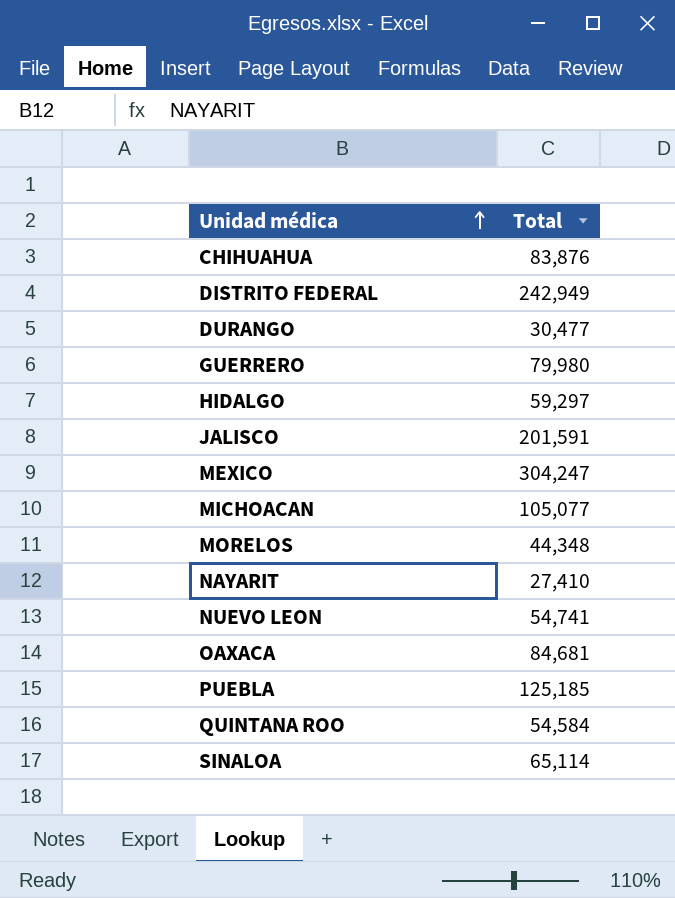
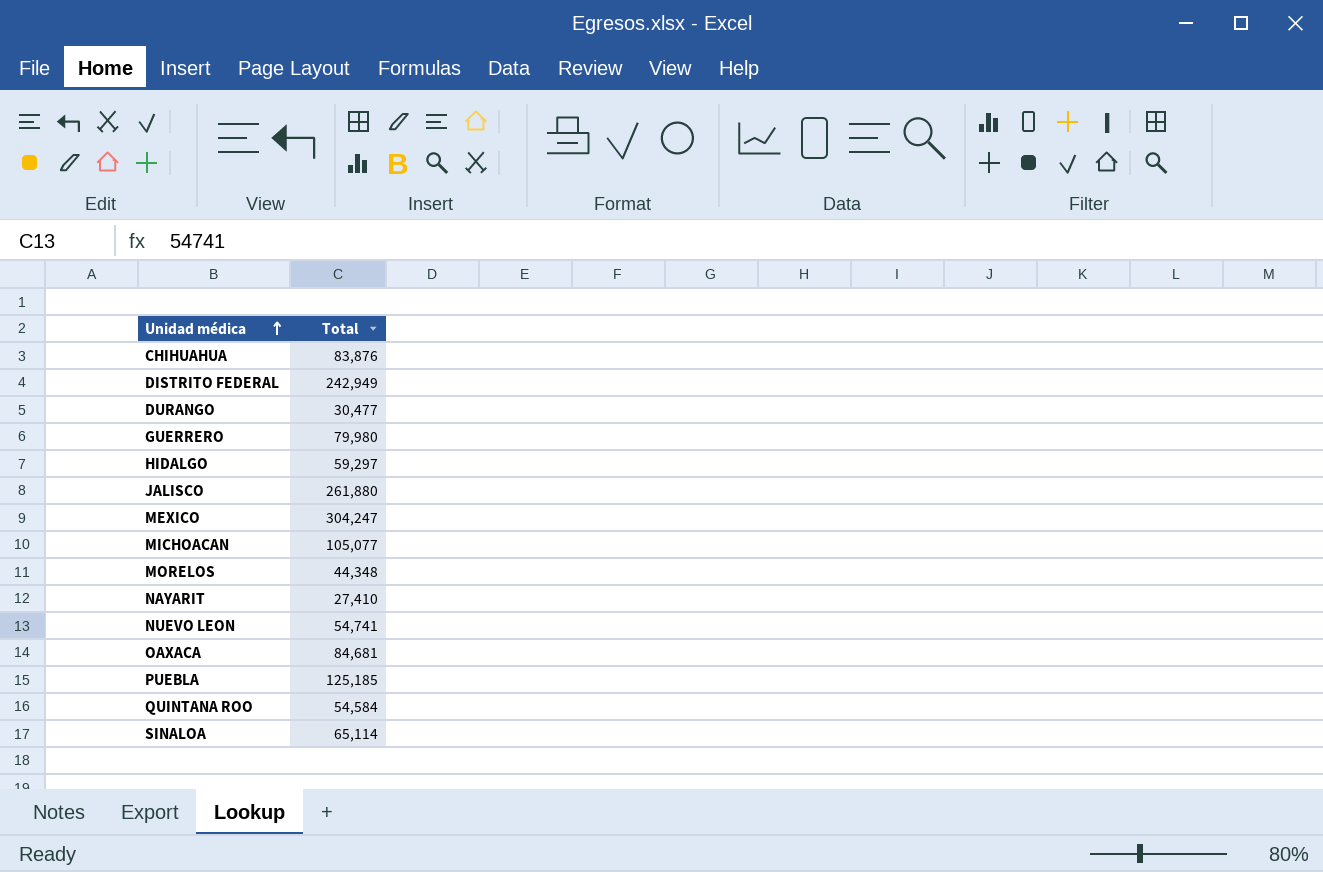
JALISCO | Total: 201,591 -> 261,880

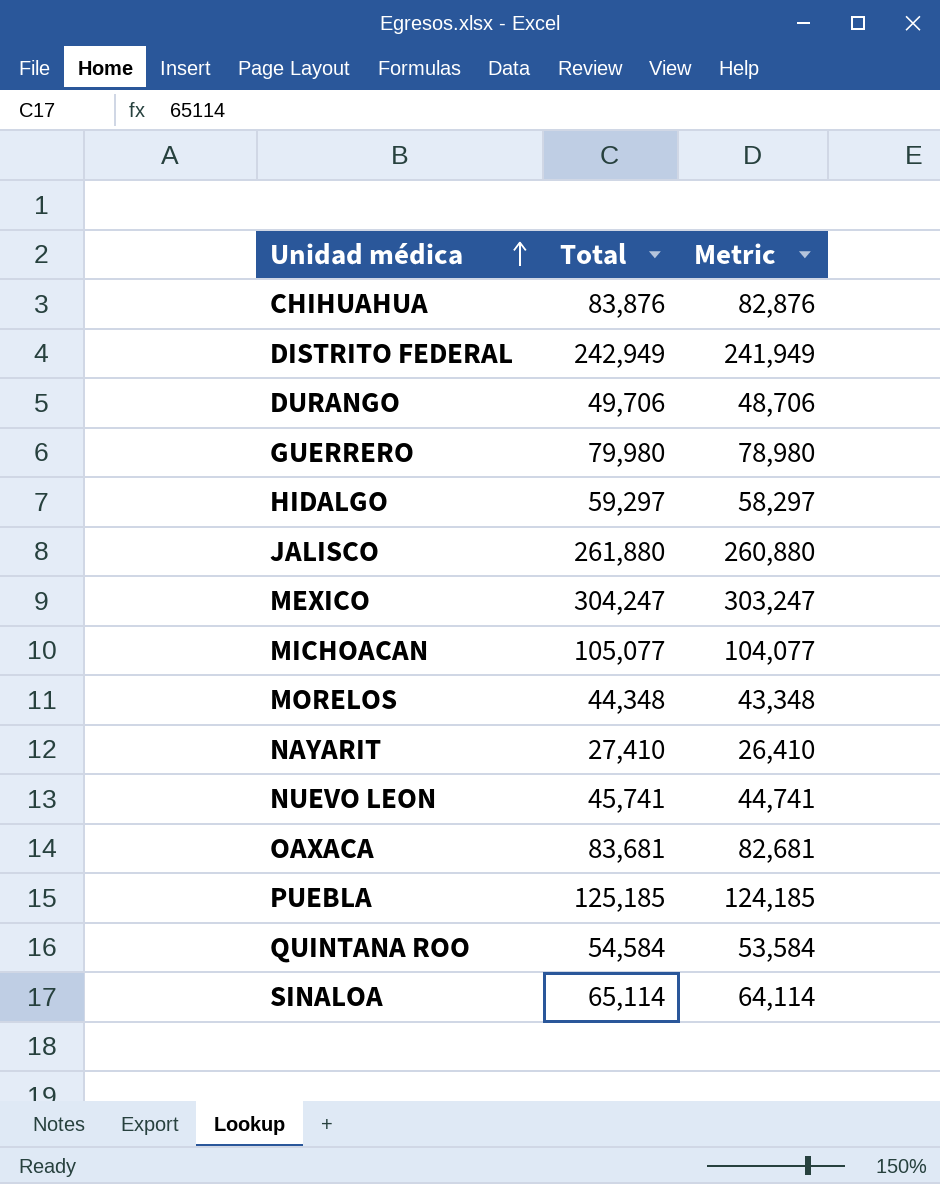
column Metric | formula: none -> [Total] - 1000
DURANGO | Total: 30,477 -> 49,706
NUEVO LEON | Total: 54,741 -> 45,741
OAXACA | Total: 84,681 -> 83,681

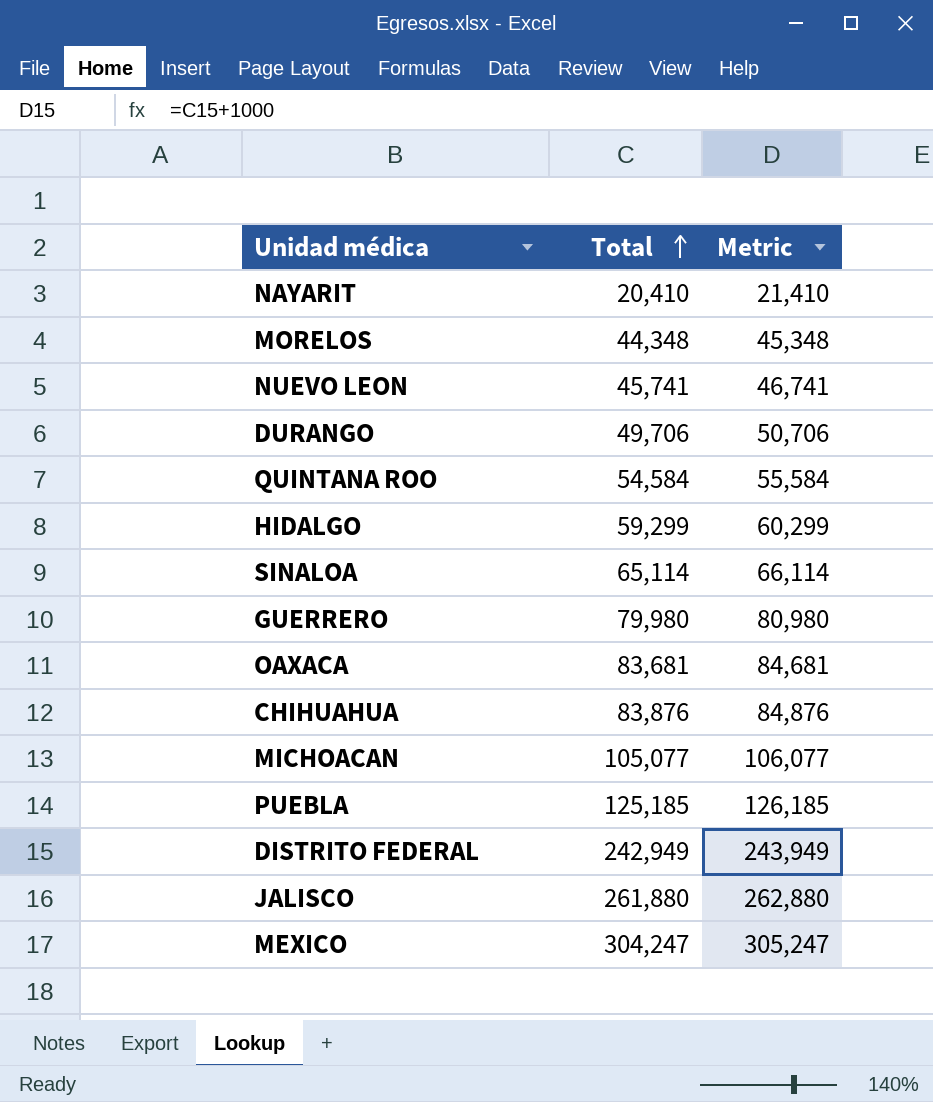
row order: Unidad médica ascending -> Total ascending
column Metric | formula: [Total] - 1000 -> [Total] + 1000
NAYARIT | Total: 27,410 -> 20,410
HIDALGO | Total: 59,297 -> 59,299

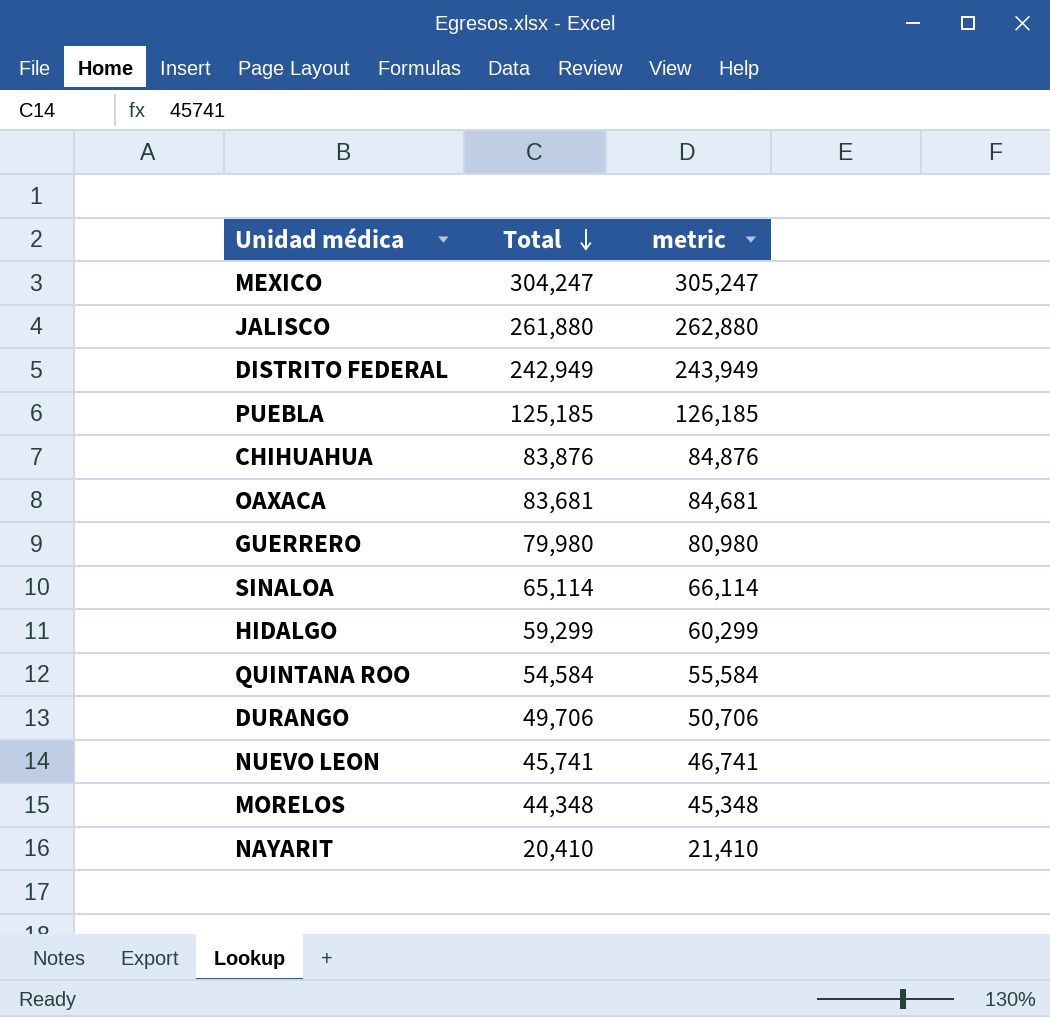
row order: Total ascending -> Total descending
column name: Metric -> metric
row MICHOACAN: 105,077 | 106,077 -> none

